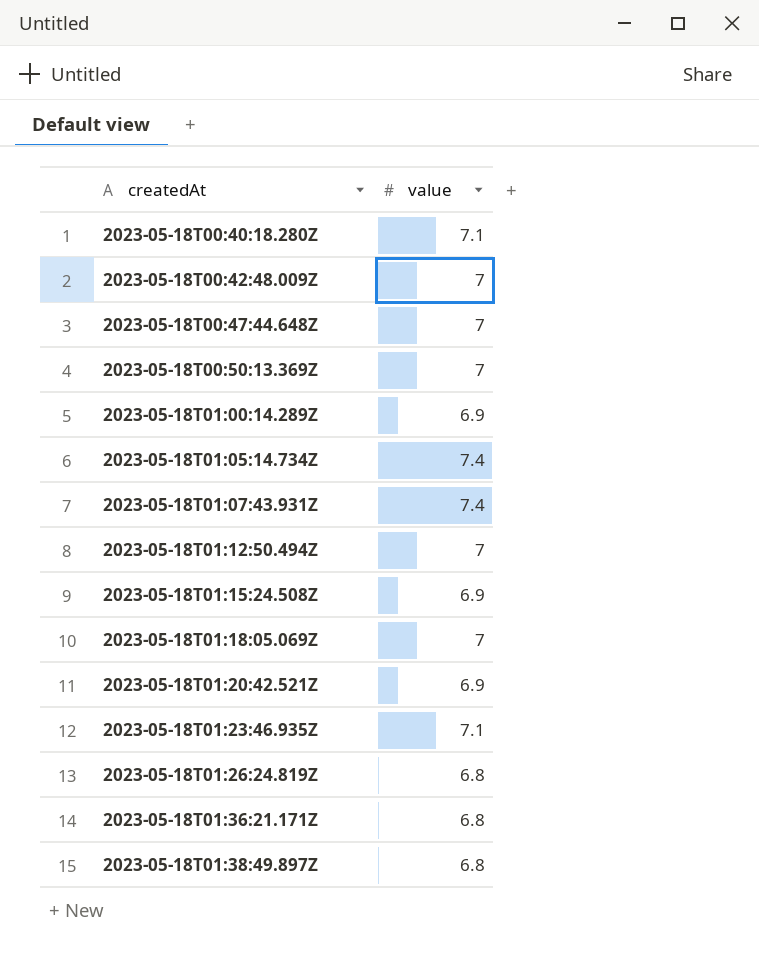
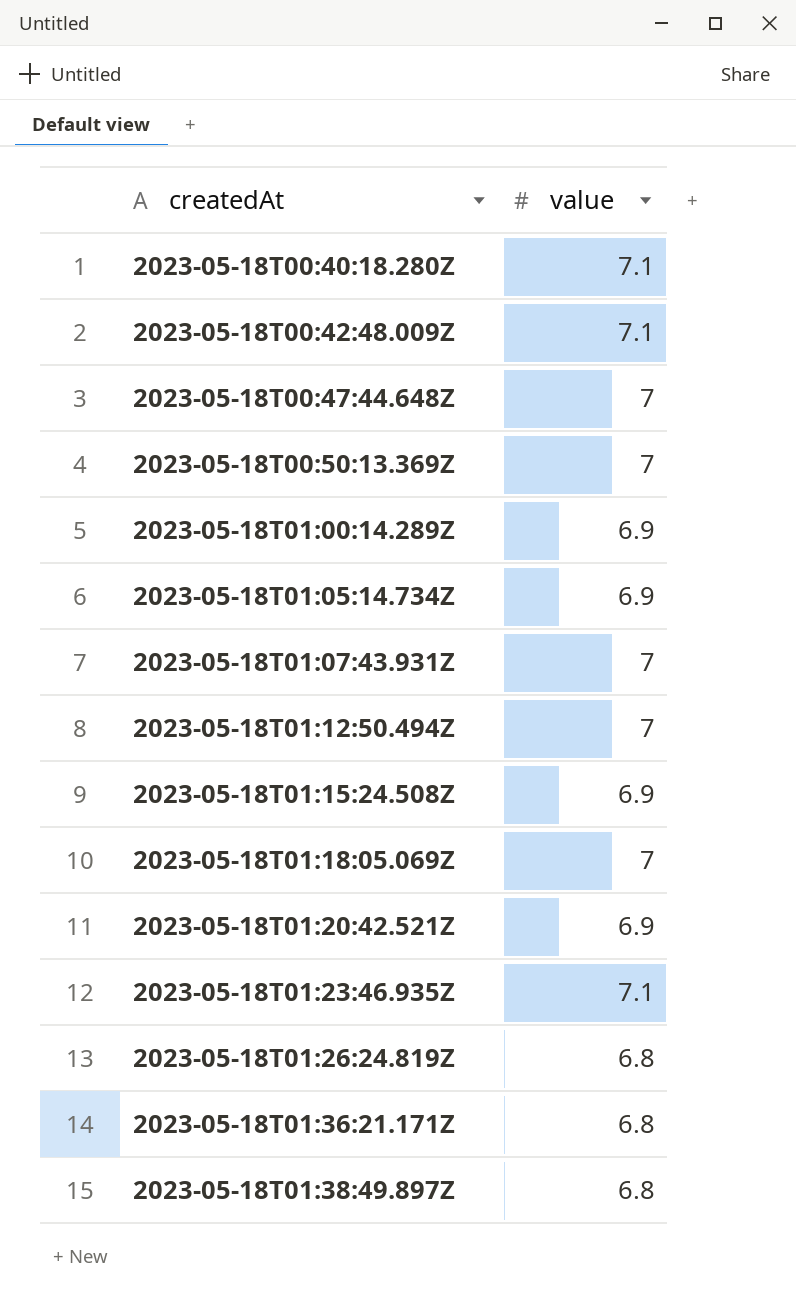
2023-05-18T00:42:48.009Z | value: 7 -> 7.1
2023-05-18T01:05:14.734Z | value: 7.4 -> 6.9
2023-05-18T01:07:43.931Z | value: 7.4 -> 7

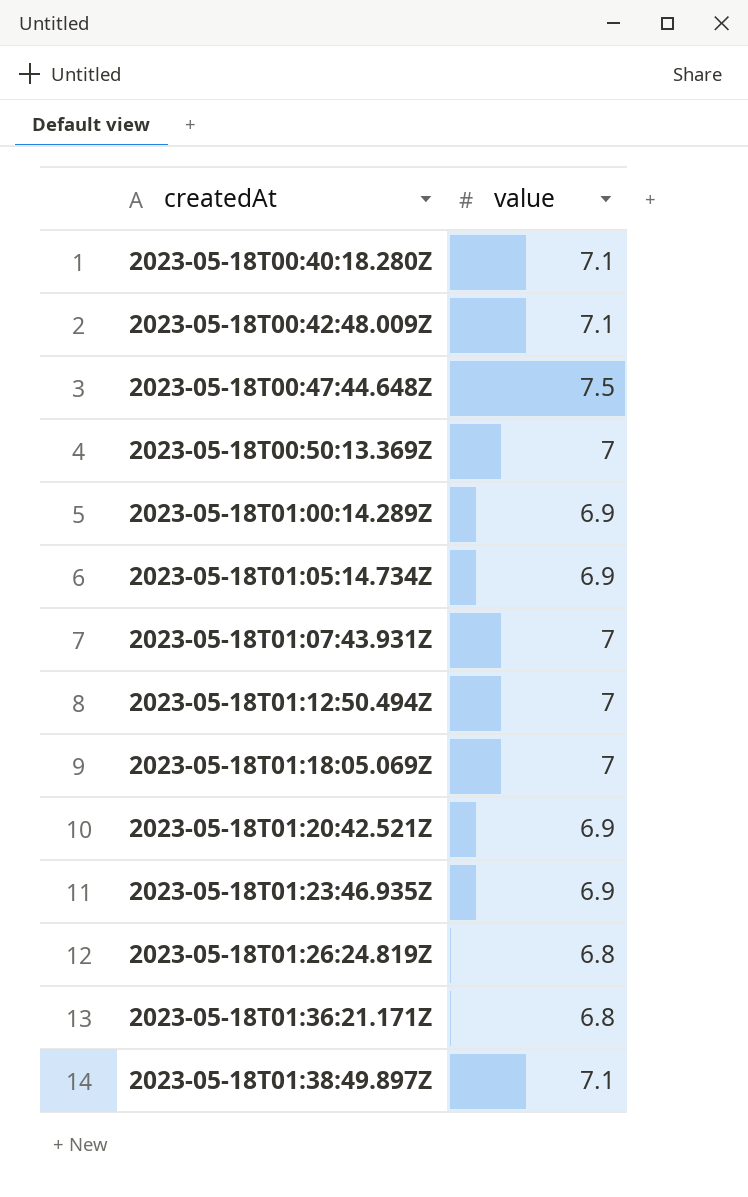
row 2023-05-18T01:15:24.508Z: 6.9 -> none
2023-05-18T00:47:44.648Z | value: 7 -> 7.5
2023-05-18T01:23:46.935Z | value: 7.1 -> 6.9
2023-05-18T01:38:49.897Z | value: 6.8 -> 7.1

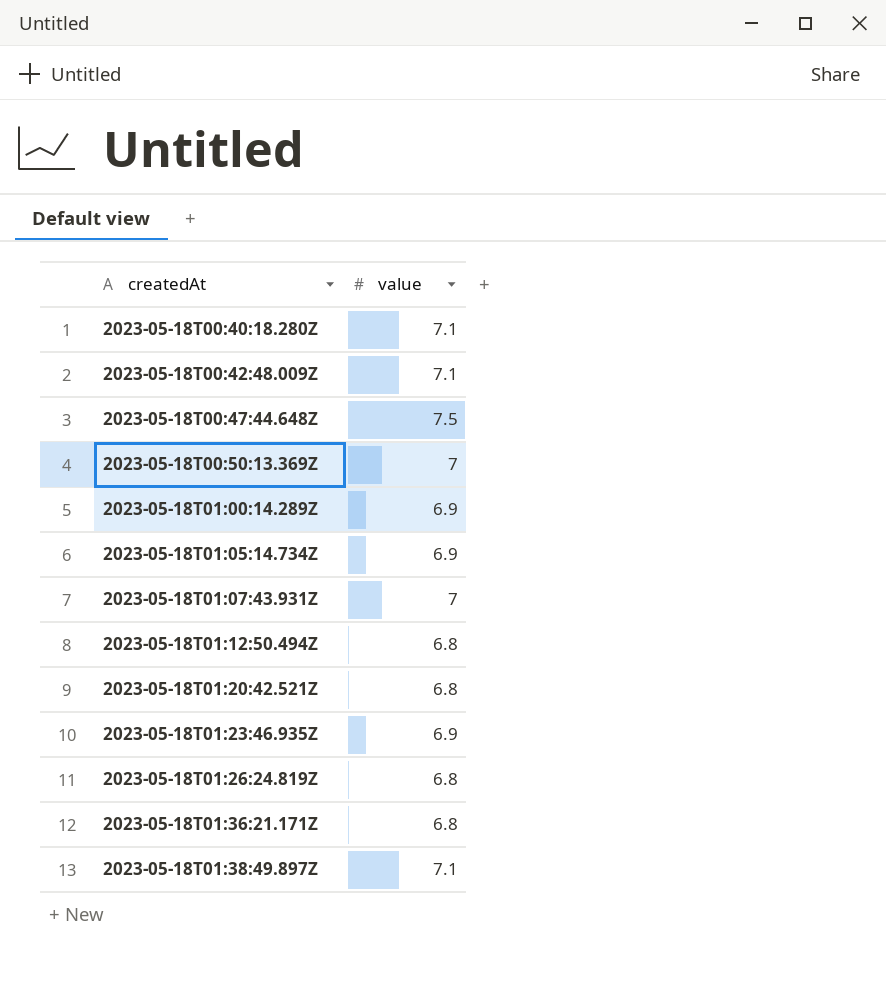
row 2023-05-18T01:18:05.069Z: 7 -> none
2023-05-18T01:12:50.494Z | value: 7 -> 6.8
2023-05-18T01:20:42.521Z | value: 6.9 -> 6.8

